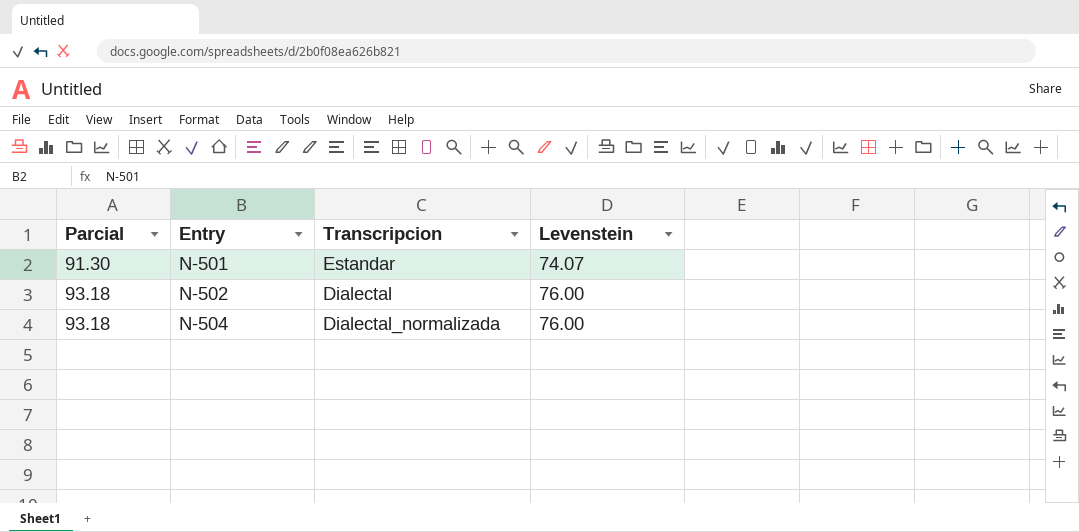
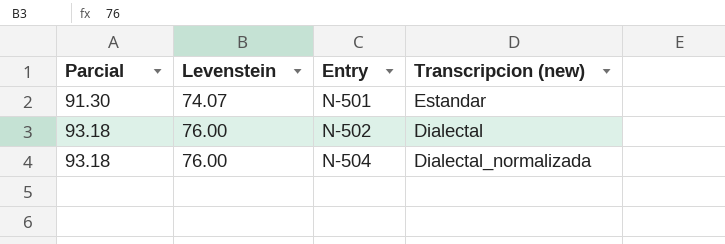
column Levenstein | position: 4 -> 2
column name: Transcripcion -> Transcripcion (new)

